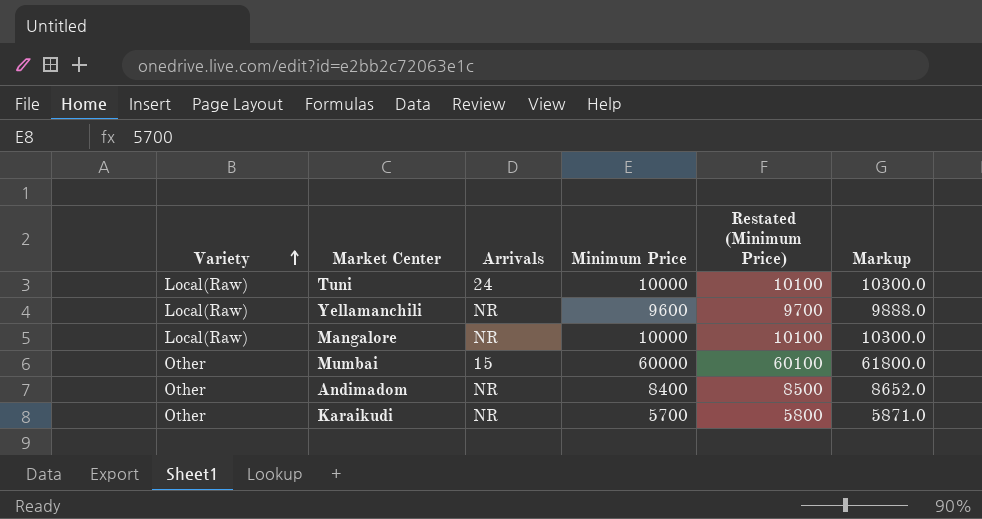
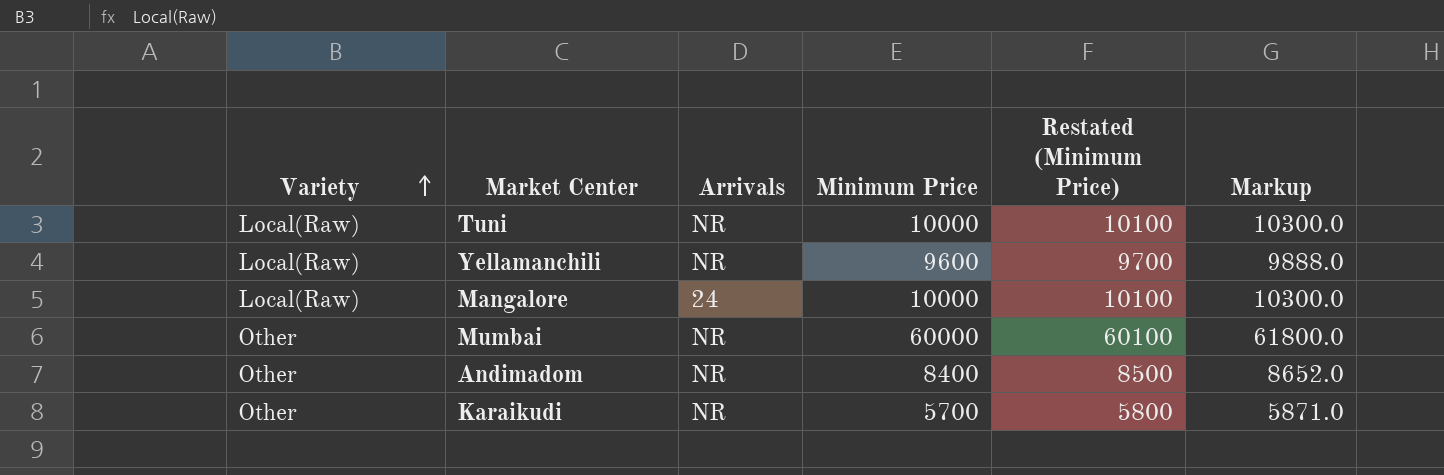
Tuni | Arrivals: 24 -> NR
Mangalore | Arrivals: NR -> 24
Mumbai | Arrivals: 15 -> NR

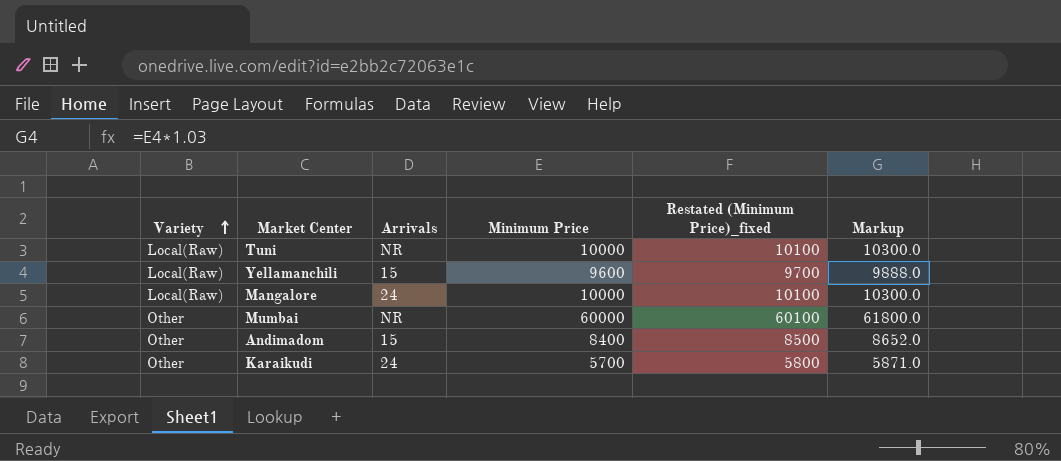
column name: Restated (Minimum Price) -> Restated (Minimum Price)_fixed
Yellamanchili | Arrivals: NR -> 15
Andimadom | Arrivals: NR -> 15
Karaikudi | Arrivals: NR -> 24

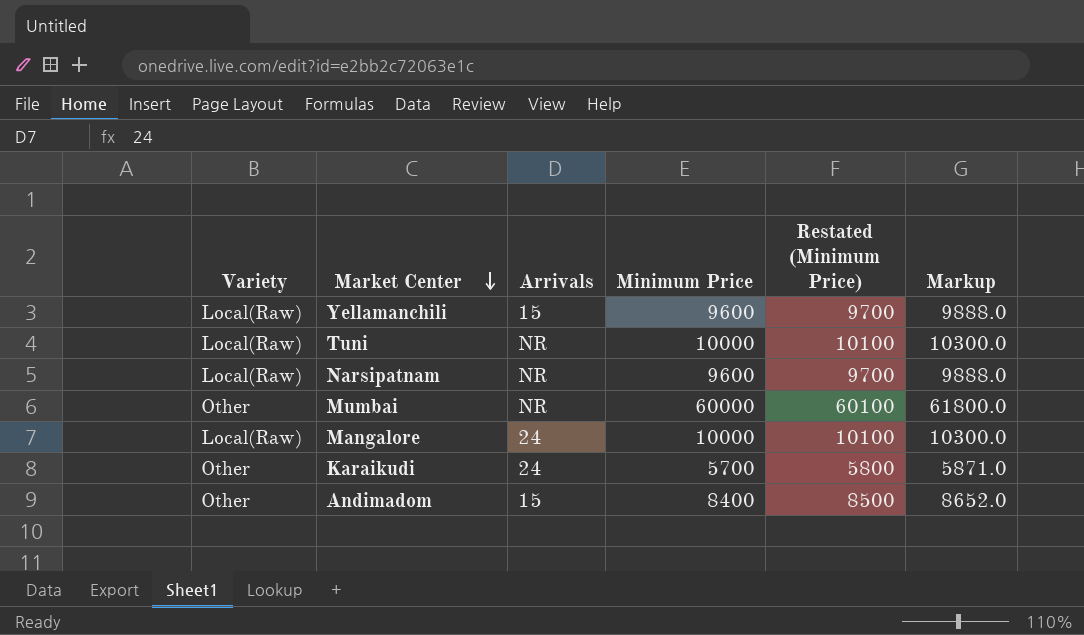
row order: Variety ascending -> Market Center descending
column name: Restated (Minimum Price)_fixed -> Restated (Minimum Price)
row Narsipatnam: none -> Local(Raw) | NR | 9600 | 9700 | 9888.0

